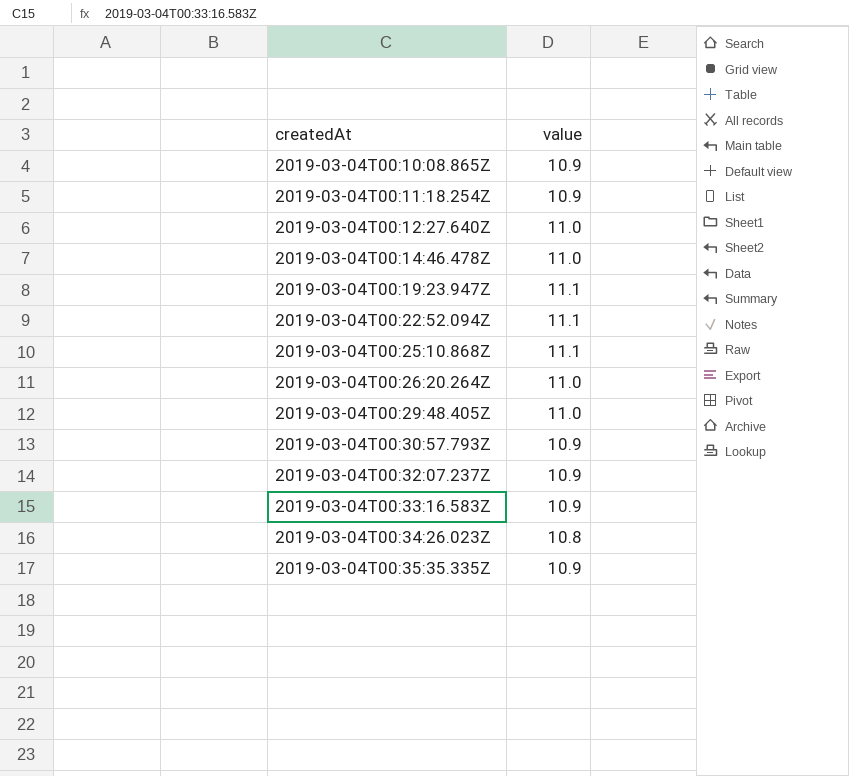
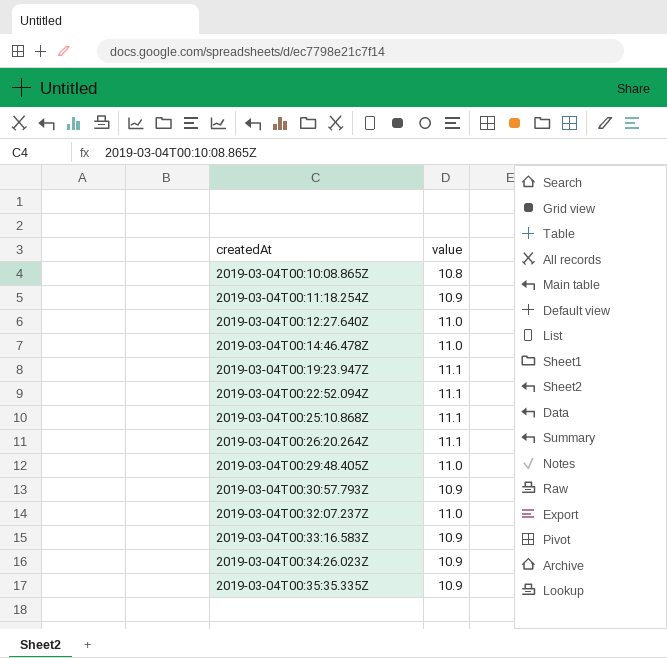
2019-03-04T00:10:08.865Z | value: 10.9 -> 10.8
2019-03-04T00:26:20.264Z | value: 11.0 -> 11.1
2019-03-04T00:32:07.237Z | value: 10.9 -> 11.0
2019-03-04T00:34:26.023Z | value: 10.8 -> 10.9

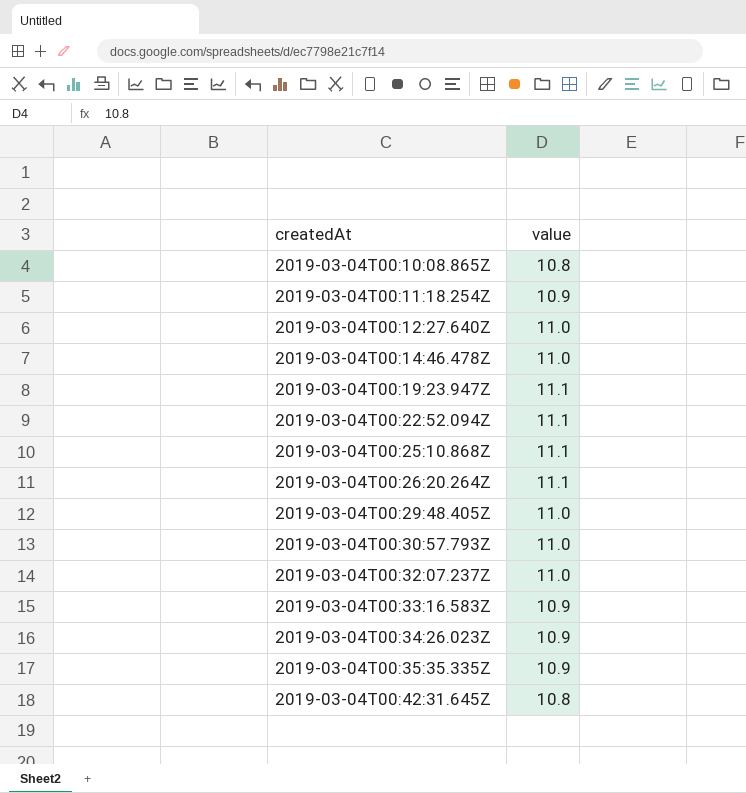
2019-03-04T00:30:57.793Z | value: 10.9 -> 11.0
row 2019-03-04T00:42:31.645Z: none -> 10.8

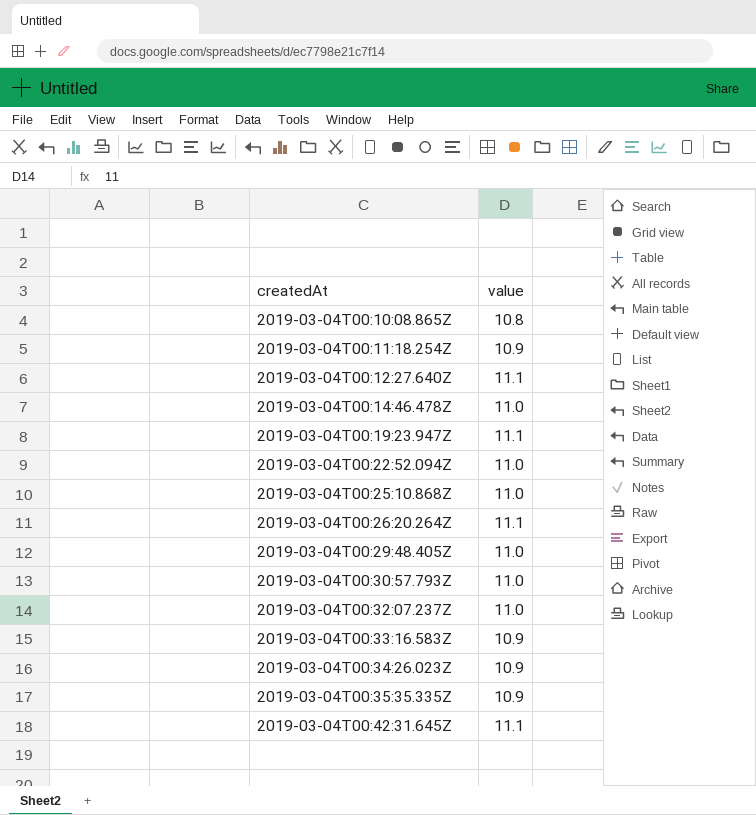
2019-03-04T00:12:27.640Z | value: 11.0 -> 11.1
2019-03-04T00:22:52.094Z | value: 11.1 -> 11.0
2019-03-04T00:25:10.868Z | value: 11.1 -> 11.0
2019-03-04T00:42:31.645Z | value: 10.8 -> 11.1

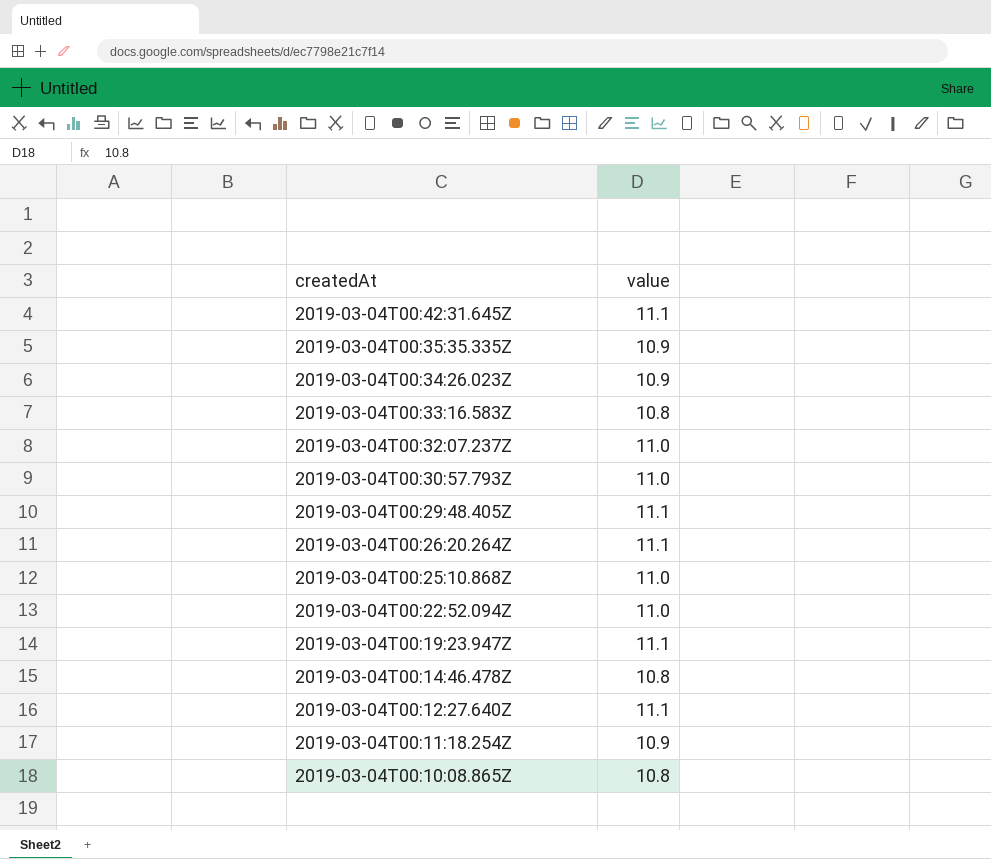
row order: createdAt ascending -> createdAt descending
2019-03-04T00:33:16.583Z | value: 10.9 -> 10.8
2019-03-04T00:29:48.405Z | value: 11.0 -> 11.1
2019-03-04T00:14:46.478Z | value: 11.0 -> 10.8

